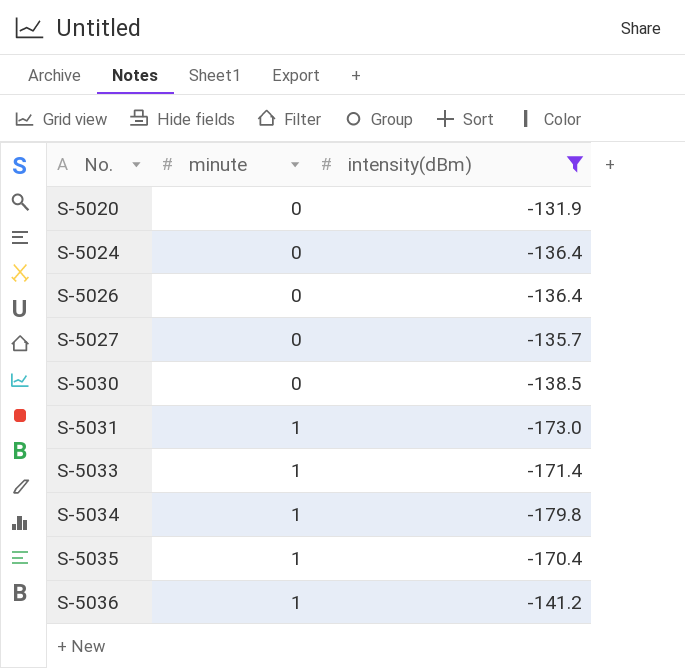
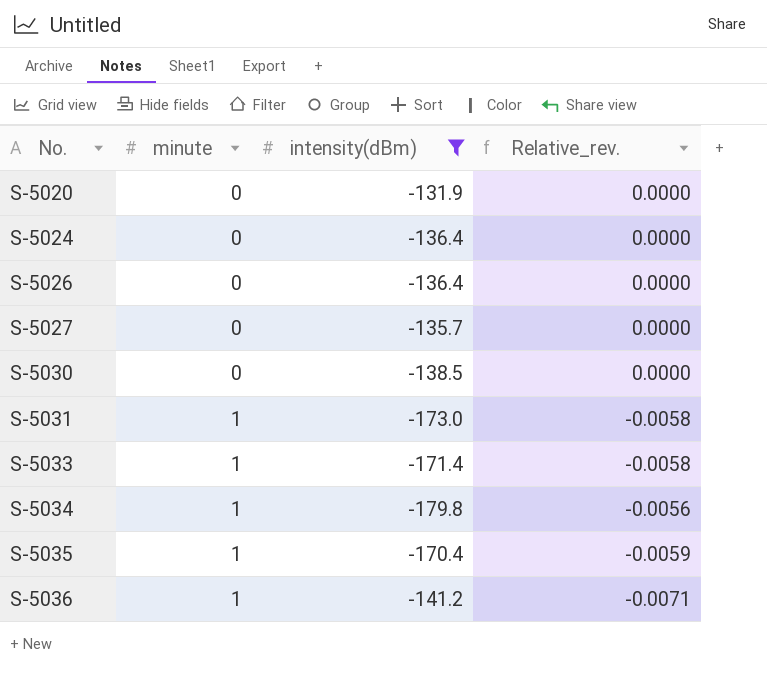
column Relative_rev. | formula: none -> [minute] / [intensity(dBm)]

